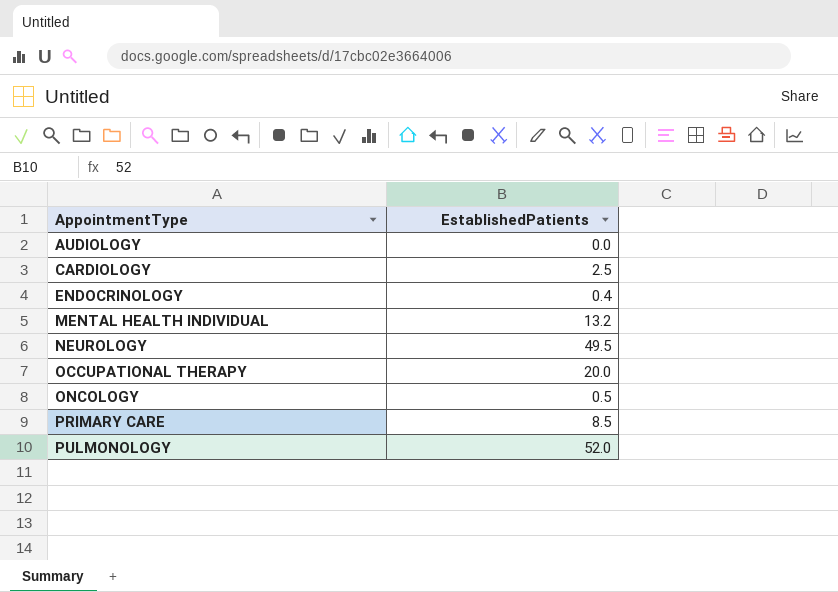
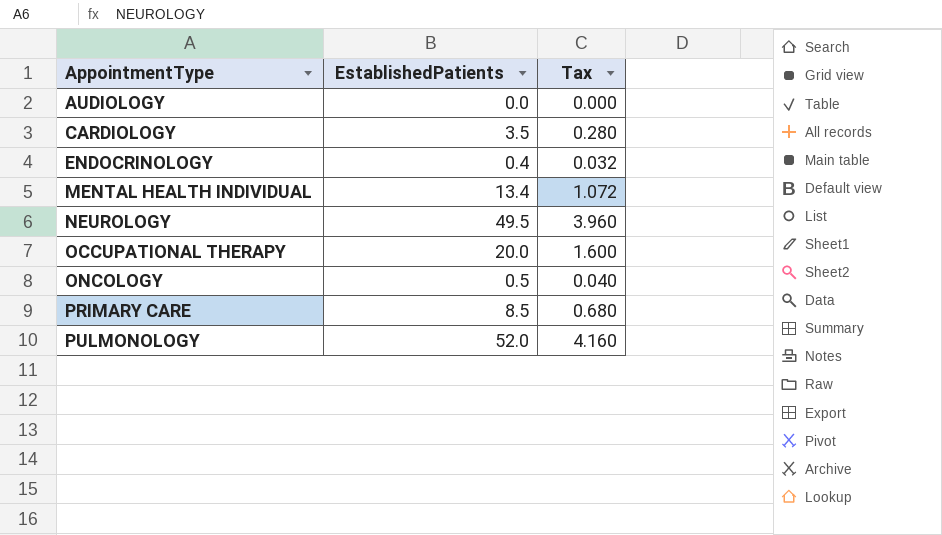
column Tax | formula: none -> [EstablishedPatients] * 0.08
CARDIOLOGY | EstablishedPatients: 2.5 -> 3.5
MENTAL HEALTH INDIVIDUAL | EstablishedPatients: 13.2 -> 13.4

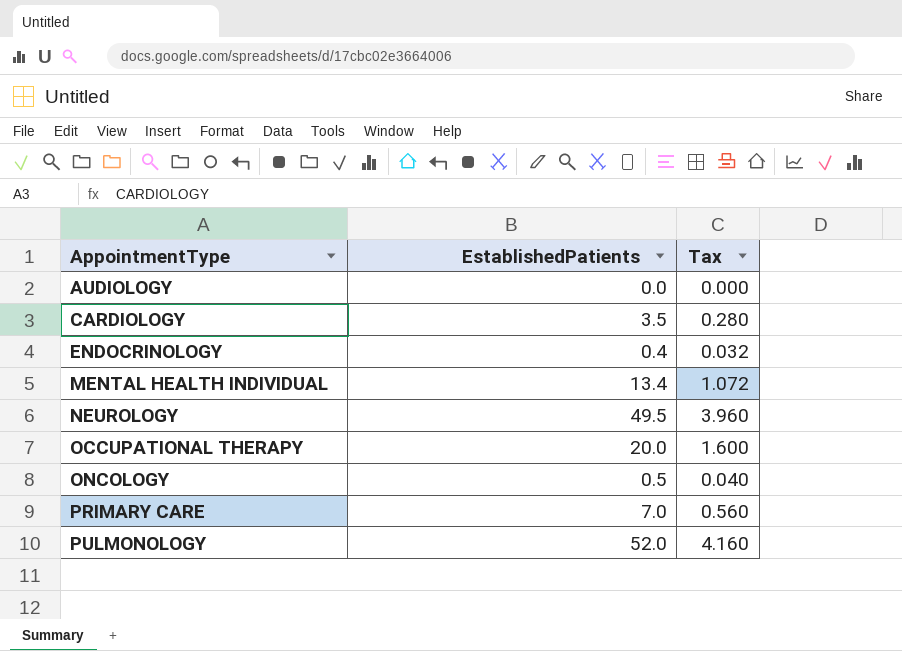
PRIMARY CARE | EstablishedPatients: 8.5 -> 7.0
PRIMARY CARE | Tax: 0.680 -> 0.560

